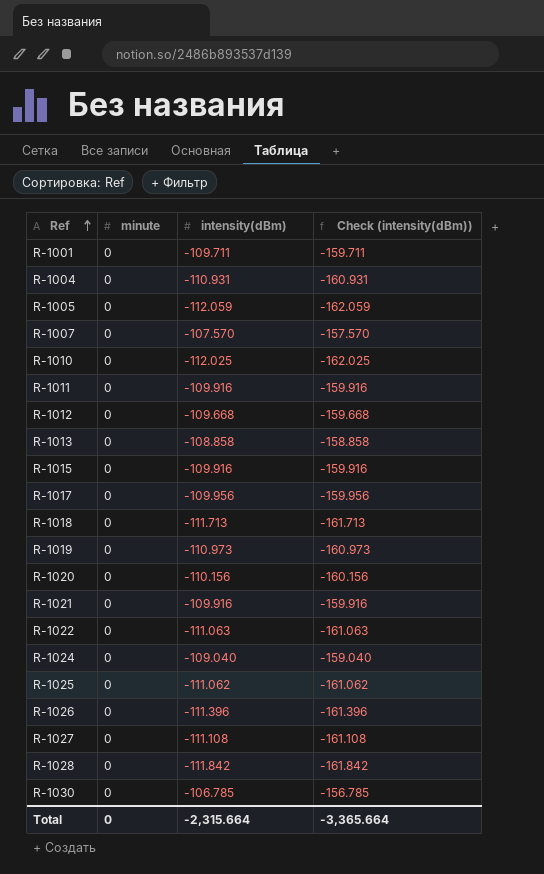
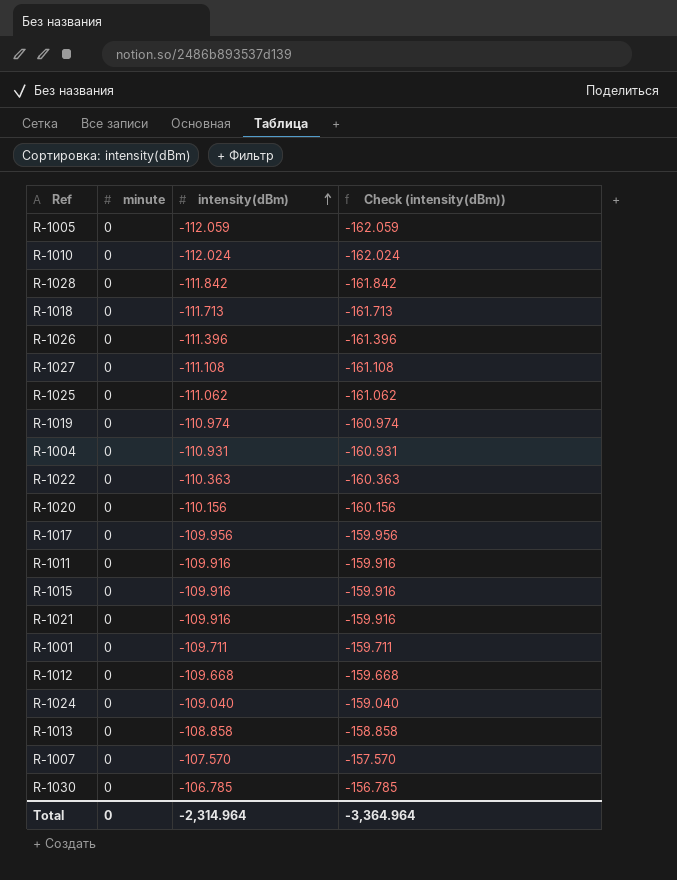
row order: Ref ascending -> intensity(dBm) ascending
R-1010 | intensity(dBm): -112.025 -> -112.024
R-1010 | Check (intensity(dBm)): -162.025 -> -162.024
R-1019 | intensity(dBm): -110.973 -> -110.974
R-1019 | Check (intensity(dBm)): -160.973 -> -160.974
R-1022 | intensity(dBm): -111.063 -> -110.363
R-1022 | Check (intensity(dBm)): -161.063 -> -160.363
Total | intensity(dBm): -2,315.664 -> -2,314.964
Total | Check (intensity(dBm)): -3,365.664 -> -3,364.964

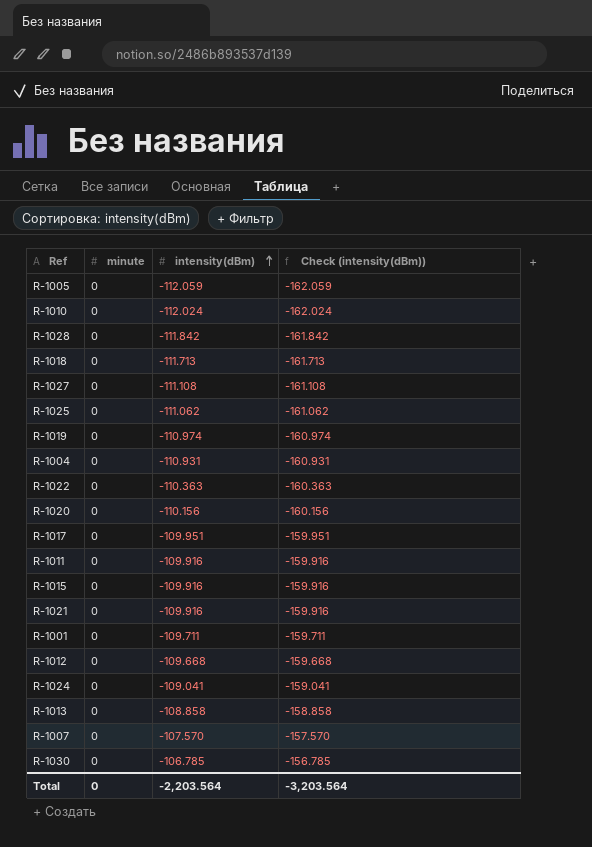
row R-1026: 0 | -111.396 | -161.396 -> none
R-1017 | intensity(dBm): -109.956 -> -109.951
R-1017 | Check (intensity(dBm)): -159.956 -> -159.951
R-1024 | intensity(dBm): -109.040 -> -109.041
R-1024 | Check (intensity(dBm)): -159.040 -> -159.041
Total | intensity(dBm): -2,314.964 -> -2,203.564
Total | Check (intensity(dBm)): -3,364.964 -> -3,203.564

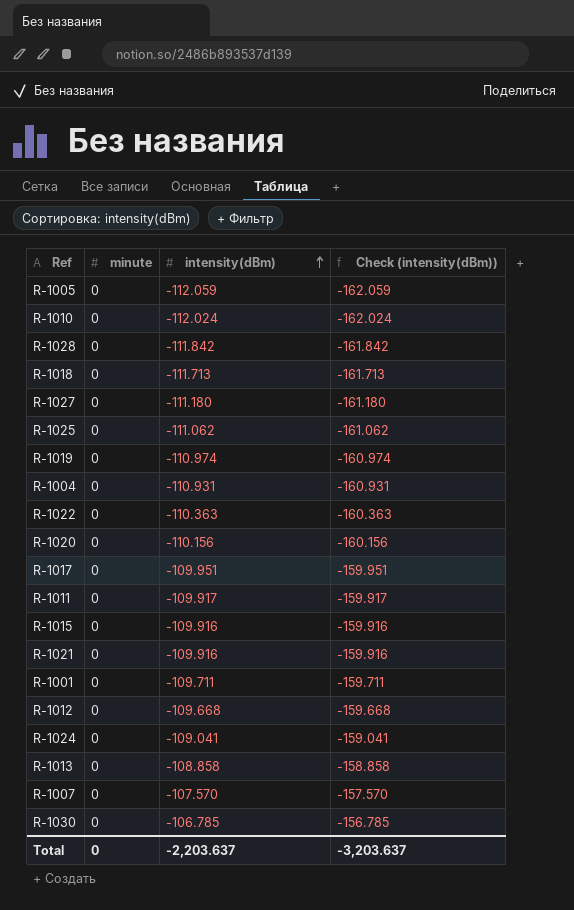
R-1027 | intensity(dBm): -111.108 -> -111.180
R-1027 | Check (intensity(dBm)): -161.108 -> -161.180
R-1011 | intensity(dBm): -109.916 -> -109.917
R-1011 | Check (intensity(dBm)): -159.916 -> -159.917
Total | intensity(dBm): -2,203.564 -> -2,203.637
Total | Check (intensity(dBm)): -3,203.564 -> -3,203.637

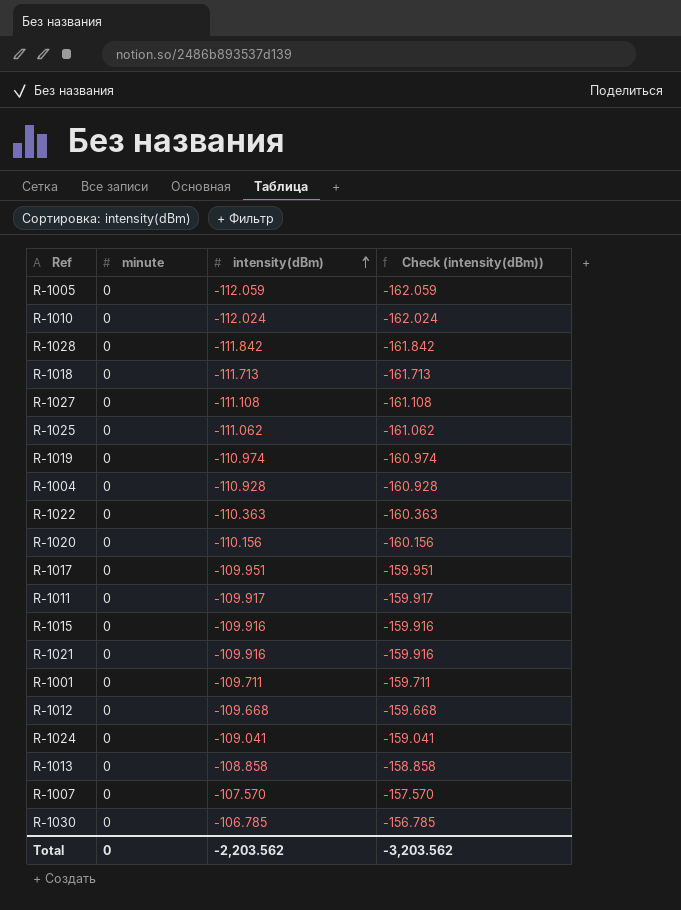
R-1027 | intensity(dBm): -111.180 -> -111.108
R-1027 | Check (intensity(dBm)): -161.180 -> -161.108
R-1004 | intensity(dBm): -110.931 -> -110.928
R-1004 | Check (intensity(dBm)): -160.931 -> -160.928
Total | intensity(dBm): -2,203.637 -> -2,203.562
Total | Check (intensity(dBm)): -3,203.637 -> -3,203.562

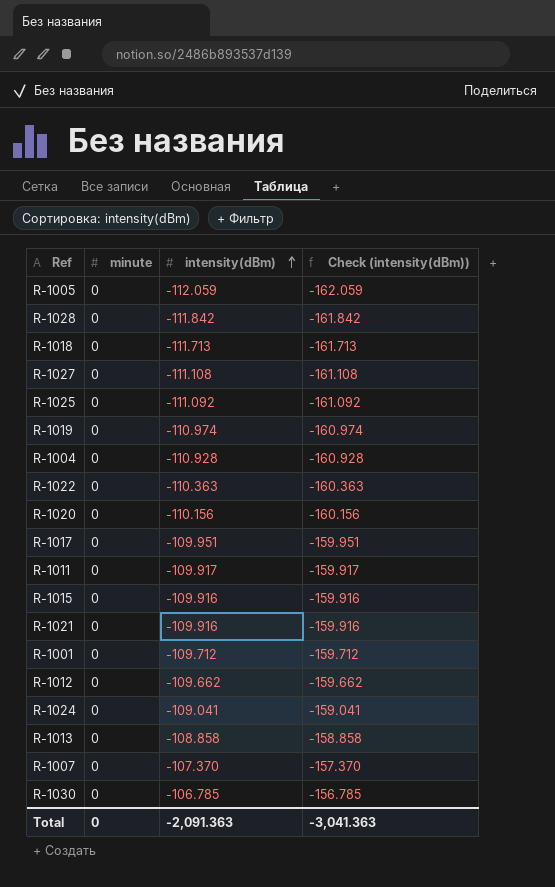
row R-1010: 0 | -112.024 | -162.024 -> none
R-1025 | intensity(dBm): -111.062 -> -111.092
R-1025 | Check (intensity(dBm)): -161.062 -> -161.092
R-1001 | intensity(dBm): -109.711 -> -109.712
R-1001 | Check (intensity(dBm)): -159.711 -> -159.712
R-1012 | intensity(dBm): -109.668 -> -109.662
R-1012 | Check (intensity(dBm)): -159.668 -> -159.662
R-1007 | intensity(dBm): -107.570 -> -107.370
R-1007 | Check (intensity(dBm)): -157.570 -> -157.370
Total | intensity(dBm): -2,203.562 -> -2,091.363
Total | Check (intensity(dBm)): -3,203.562 -> -3,041.363

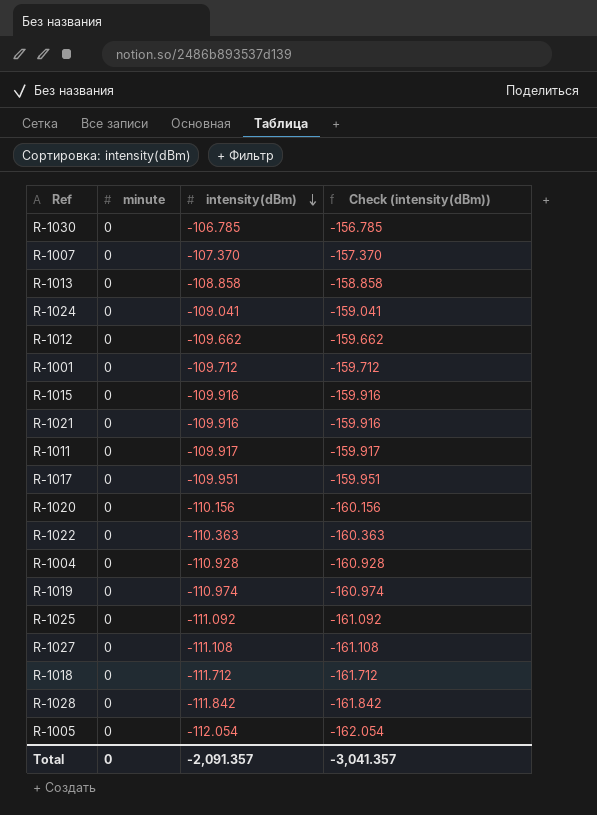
row order: intensity(dBm) ascending -> intensity(dBm) descending
R-1018 | intensity(dBm): -111.713 -> -111.712
R-1018 | Check (intensity(dBm)): -161.713 -> -161.712
R-1005 | intensity(dBm): -112.059 -> -112.054
R-1005 | Check (intensity(dBm)): -162.059 -> -162.054
Total | intensity(dBm): -2,091.363 -> -2,091.357
Total | Check (intensity(dBm)): -3,041.363 -> -3,041.357

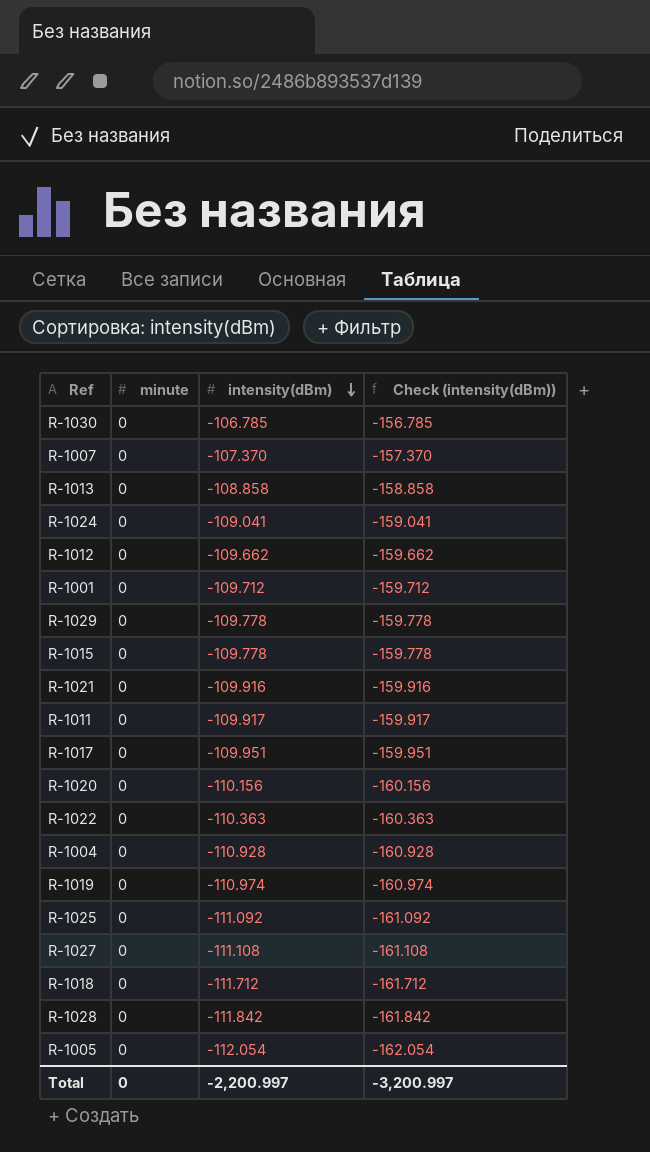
row R-1029: none -> 0 | -109.778 | -159.778
R-1015 | intensity(dBm): -109.916 -> -109.778
R-1015 | Check (intensity(dBm)): -159.916 -> -159.778
Total | intensity(dBm): -2,091.357 -> -2,200.997
Total | Check (intensity(dBm)): -3,041.357 -> -3,200.997

